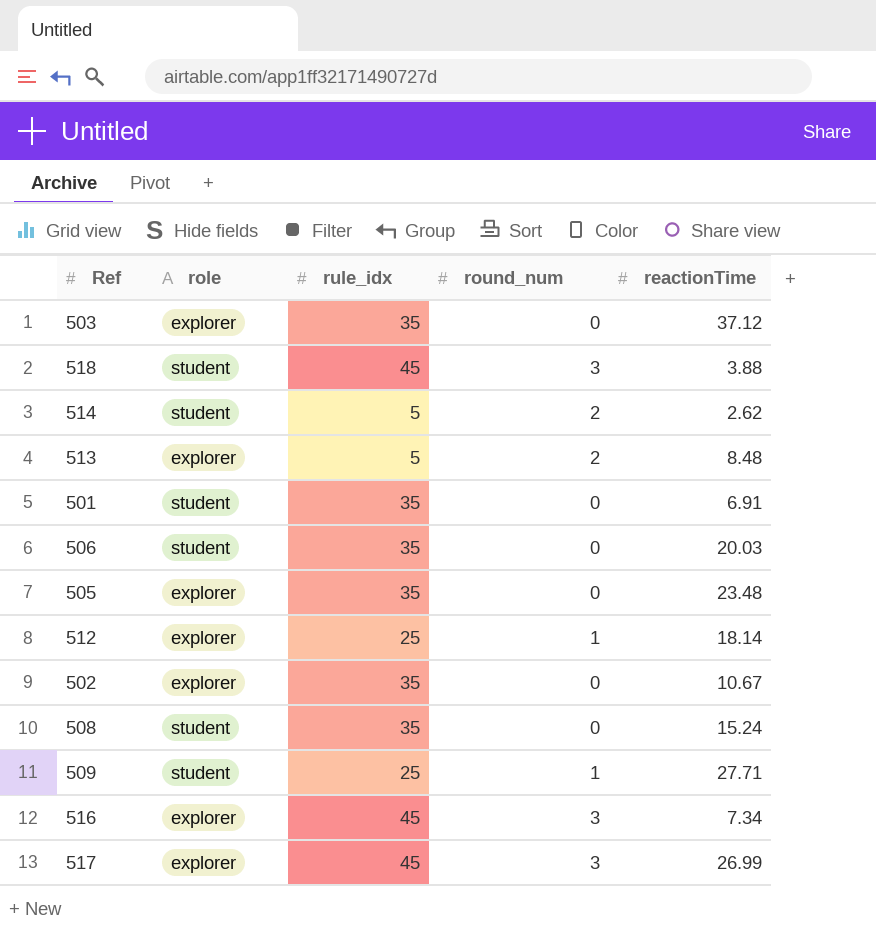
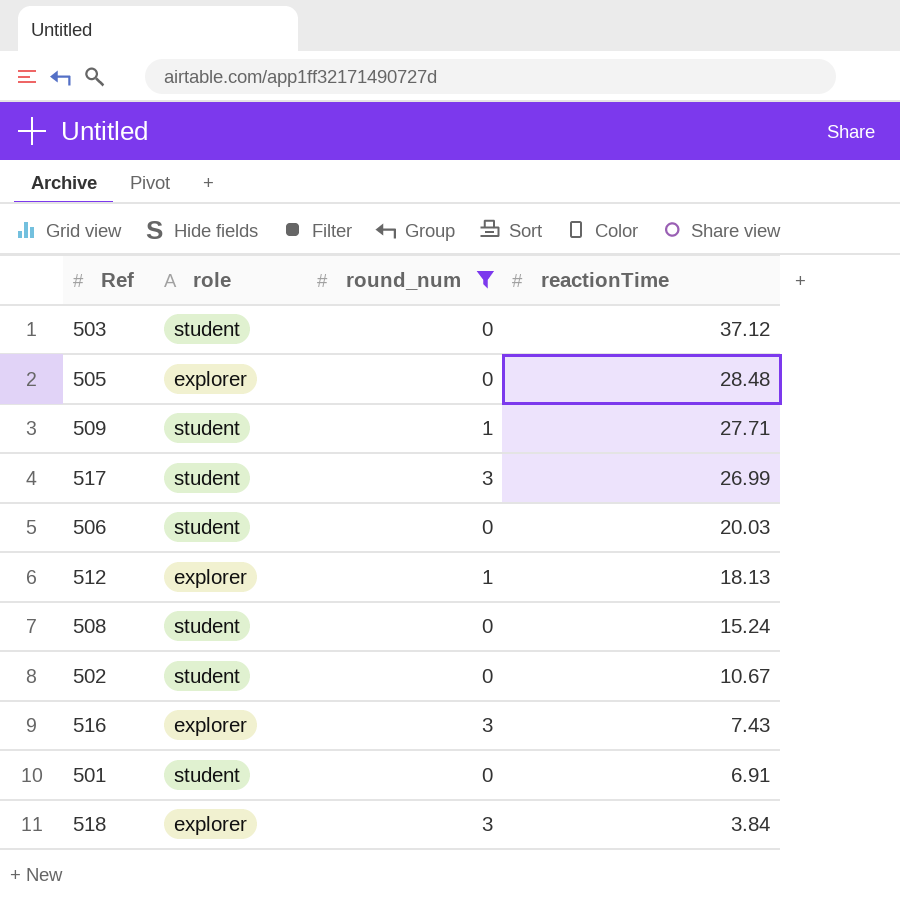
filter: none -> round_num != 2
row order: none -> reactionTime descending
column rule_idx | position: 3 -> none
503 | role: explorer -> student
505 | reactionTime: 23.48 -> 28.48
517 | role: explorer -> student
512 | reactionTime: 18.14 -> 18.13
502 | role: explorer -> student
516 | reactionTime: 7.34 -> 7.43
518 | role: student -> explorer
518 | reactionTime: 3.88 -> 3.84

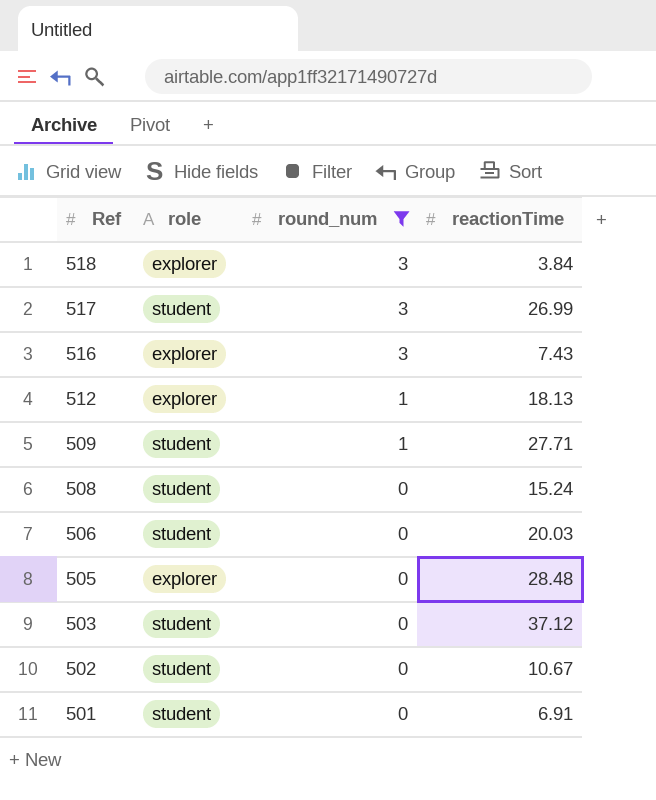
row order: reactionTime descending -> Ref descending

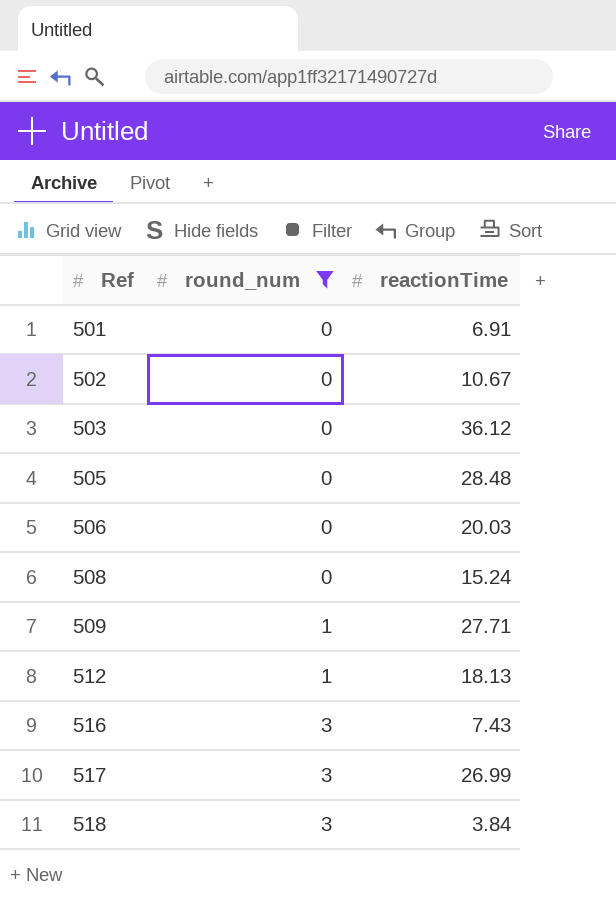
row order: Ref descending -> Ref ascending
column role | position: 2 -> none
503 | reactionTime: 37.12 -> 36.12

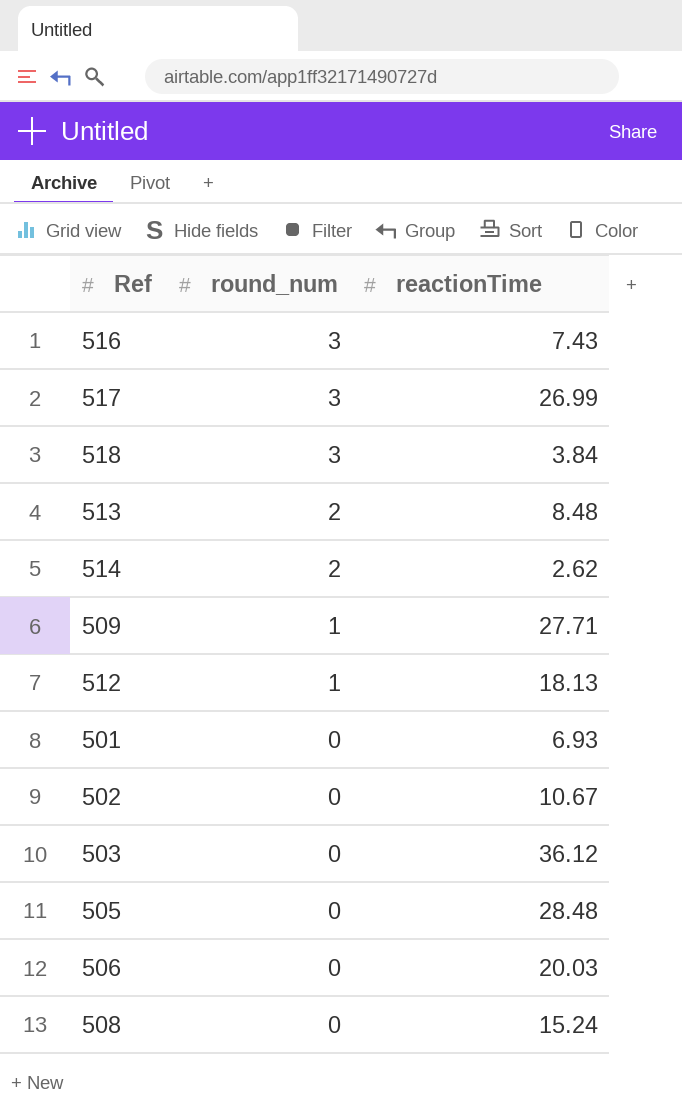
filter: round_num != 2 -> none
row order: Ref ascending -> round_num descending
501 | reactionTime: 6.91 -> 6.93

